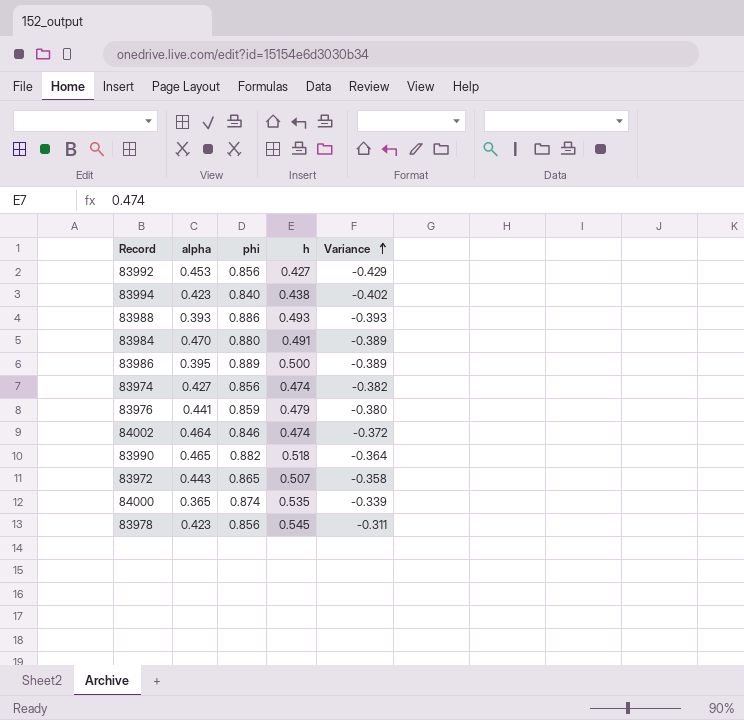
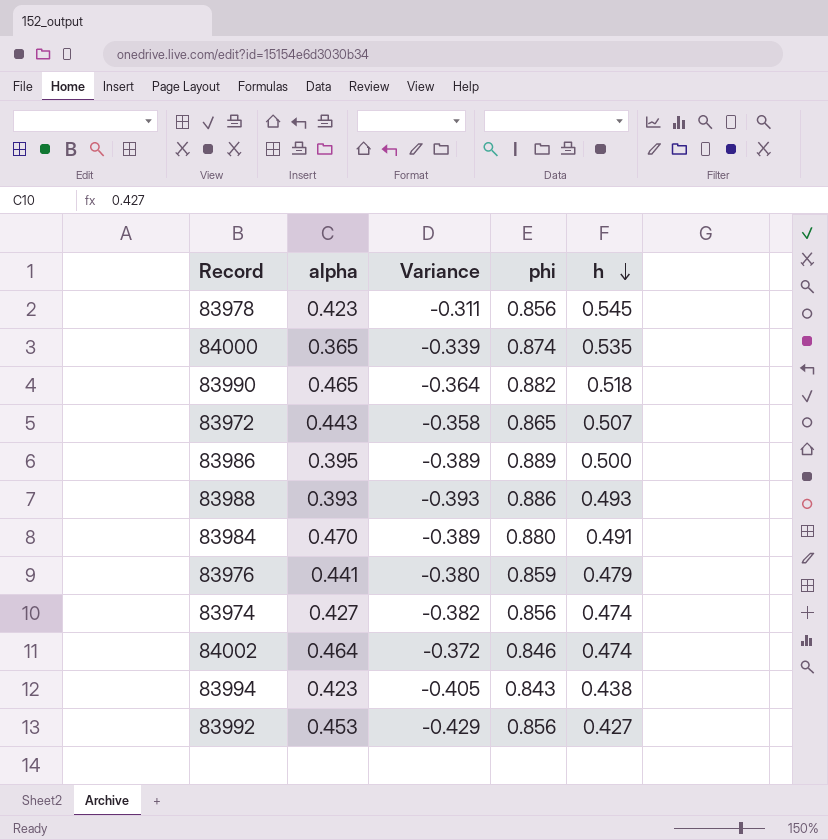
row order: Variance ascending -> h descending
column Variance | position: 5 -> 3
83994 | Variance: -0.402 -> -0.405
83994 | phi: 0.840 -> 0.843

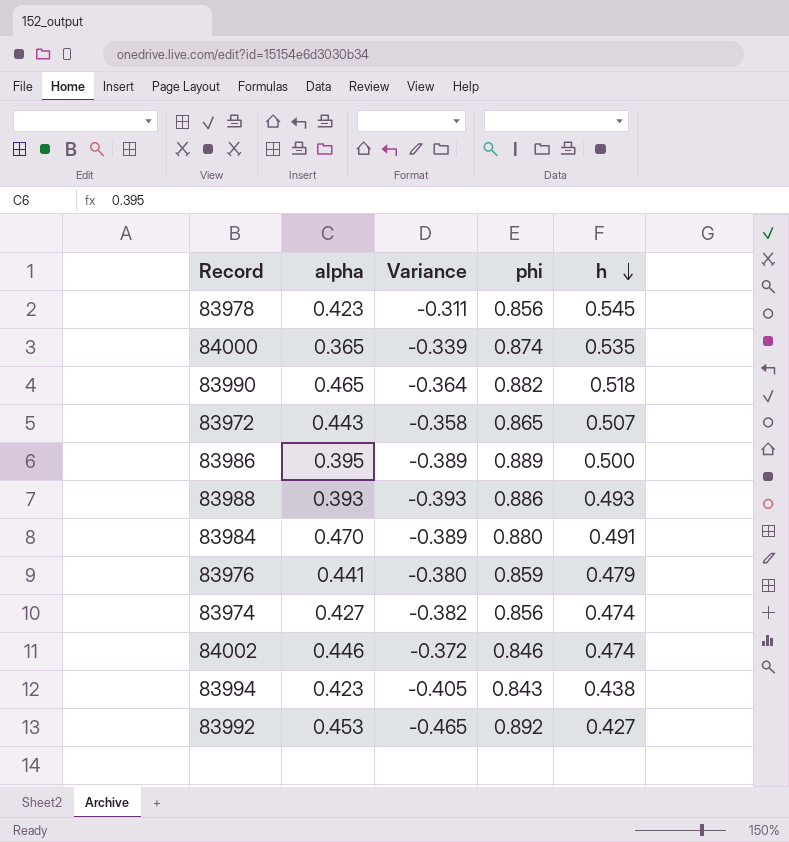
84002 | alpha: 0.464 -> 0.446
83992 | Variance: -0.429 -> -0.465
83992 | phi: 0.856 -> 0.892

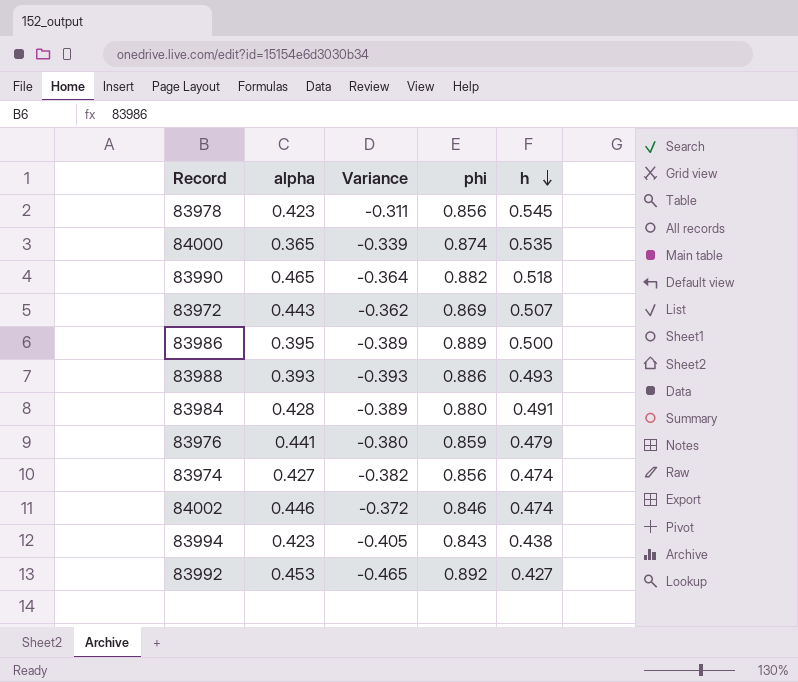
83972 | Variance: -0.358 -> -0.362
83972 | phi: 0.865 -> 0.869
83984 | alpha: 0.470 -> 0.428

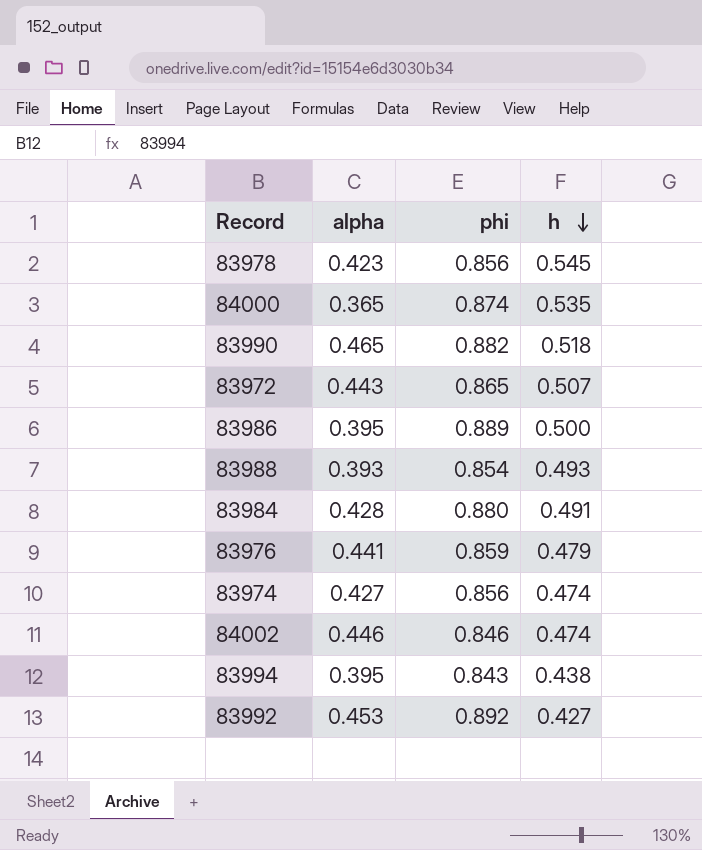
column Variance | formula: [h] - [phi] -> none
83972 | phi: 0.869 -> 0.865
83988 | phi: 0.886 -> 0.854
83994 | alpha: 0.423 -> 0.395

